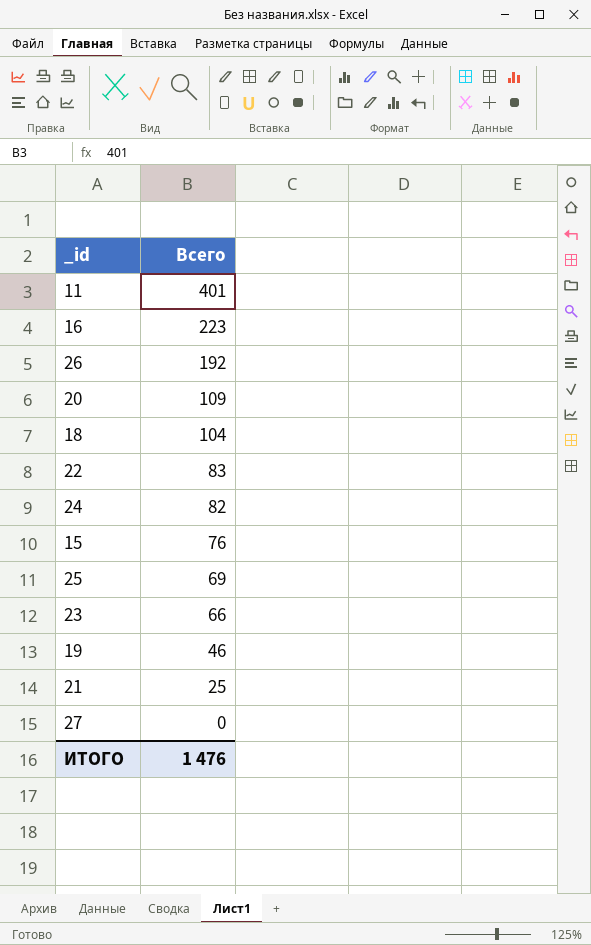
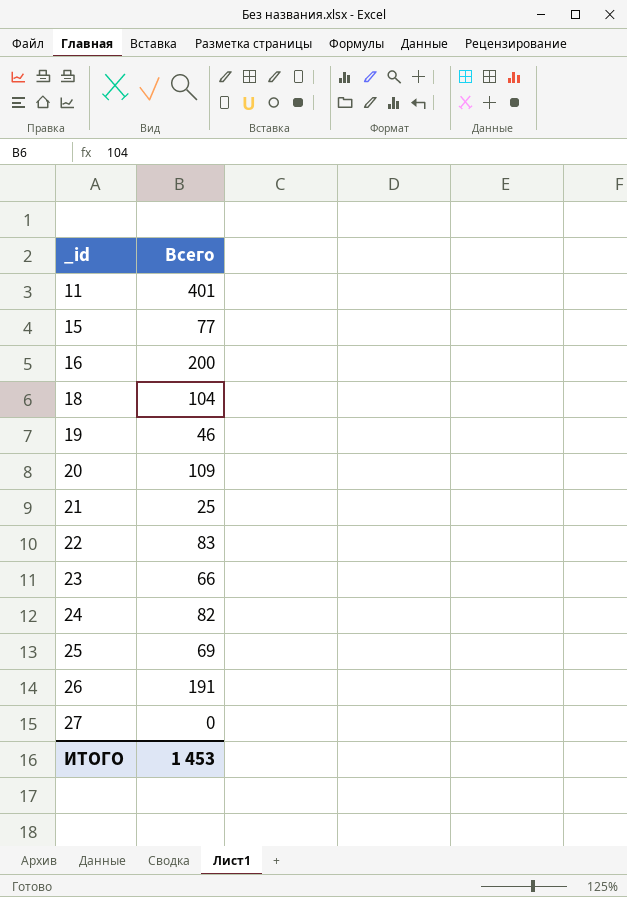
row order: Всего descending -> _id ascending
15 | Всего: 76 -> 77
16 | Всего: 223 -> 200
26 | Всего: 192 -> 191
ИТОГО | Всего: 1 476 -> 1 453

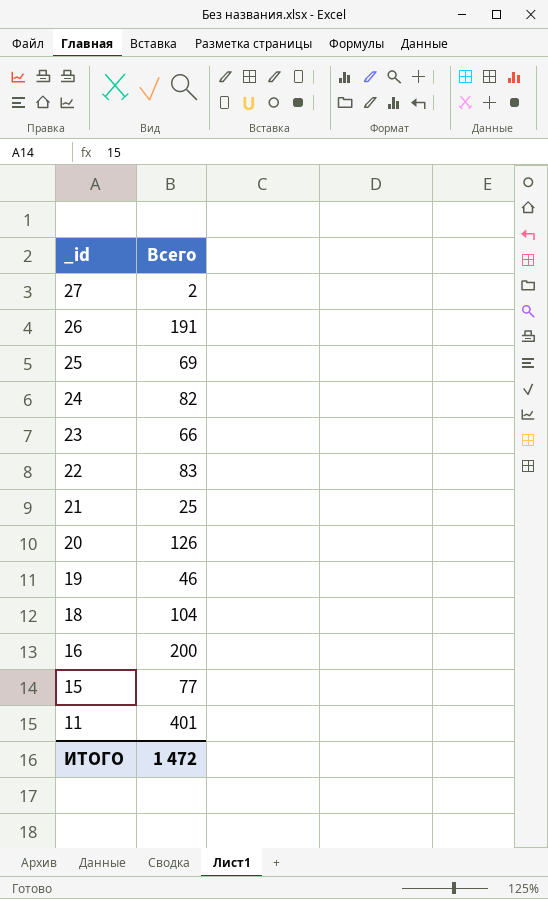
row order: _id ascending -> _id descending
27 | Всего: 0 -> 2
20 | Всего: 109 -> 126
ИТОГО | Всего: 1 453 -> 1 472

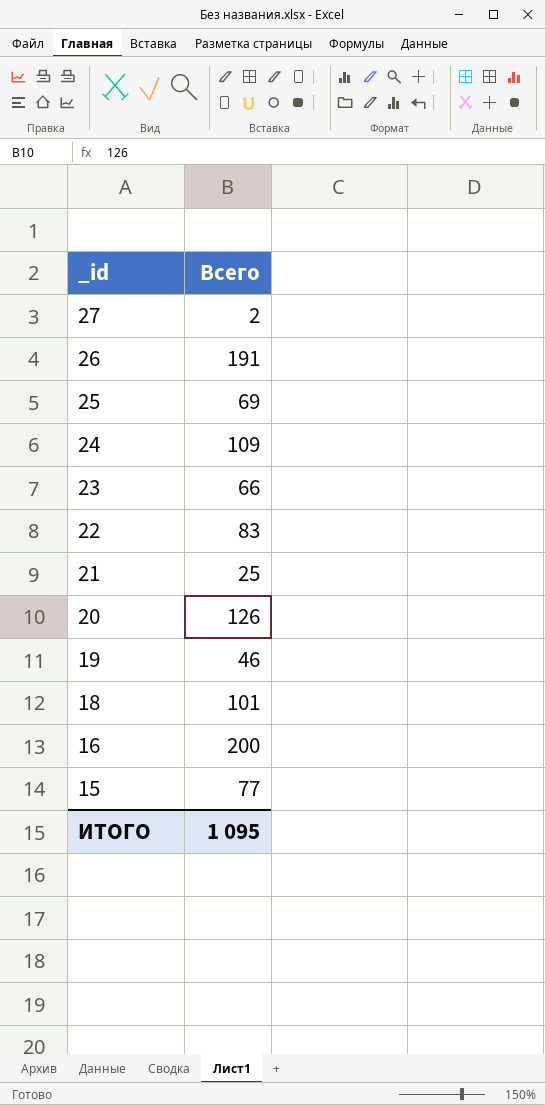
row 11: 401 -> none
24 | Всего: 82 -> 109
18 | Всего: 104 -> 101
ИТОГО | Всего: 1 472 -> 1 095

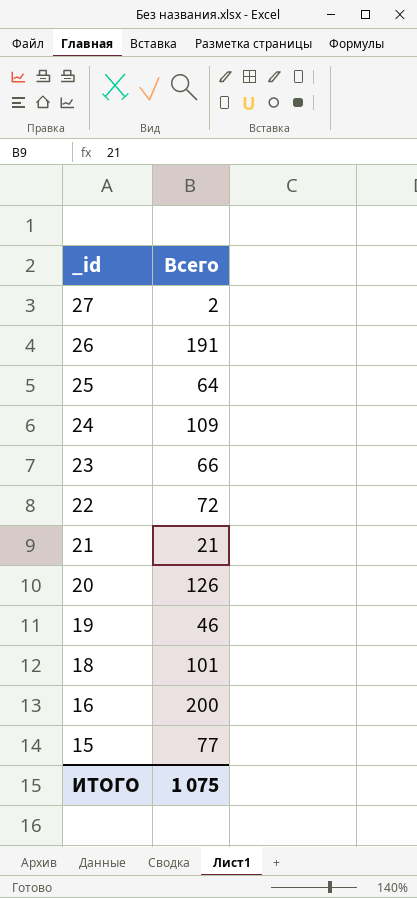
25 | Всего: 69 -> 64
22 | Всего: 83 -> 72
21 | Всего: 25 -> 21
ИТОГО | Всего: 1 095 -> 1 075

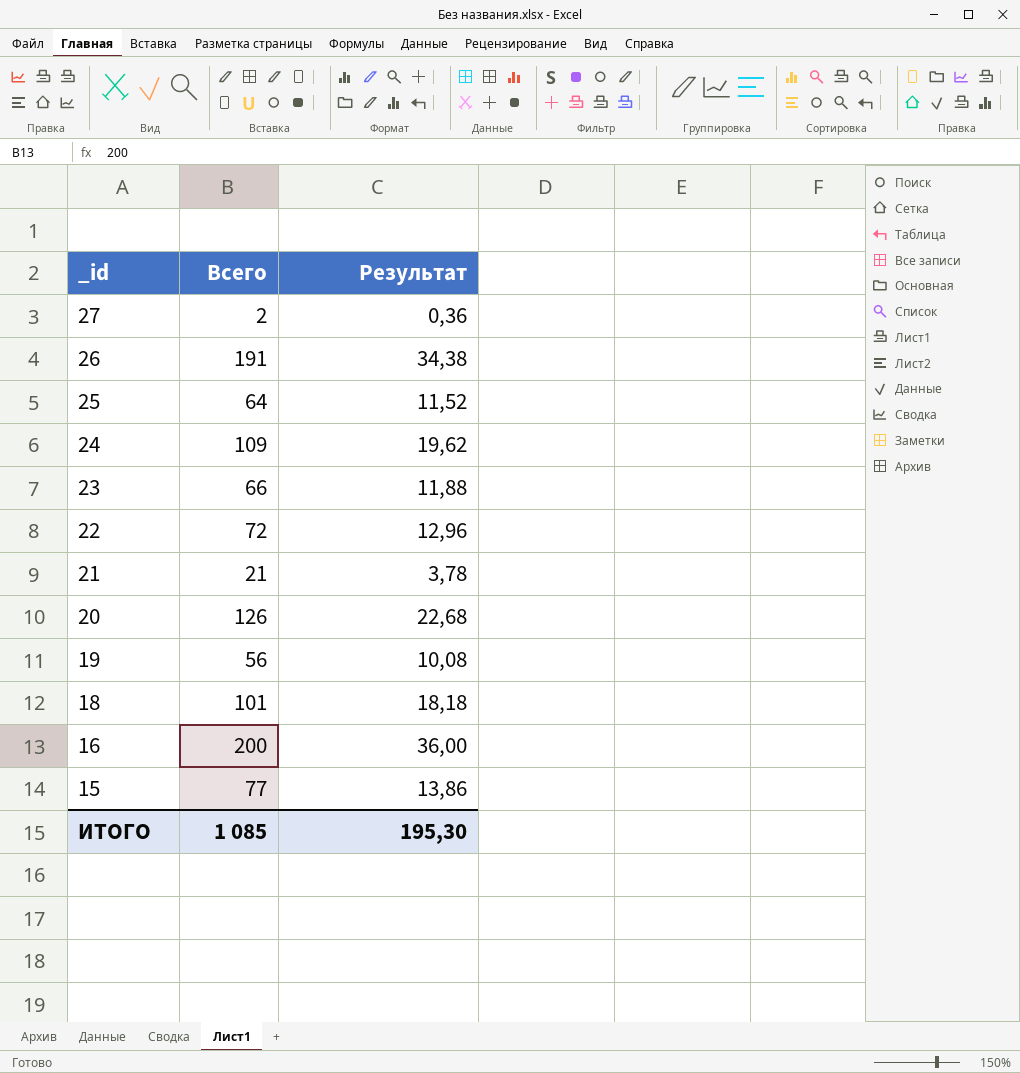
column Результат | formula: none -> [Всего] * 0,18
19 | Всего: 46 -> 56
ИТОГО | Всего: 1 075 -> 1 085

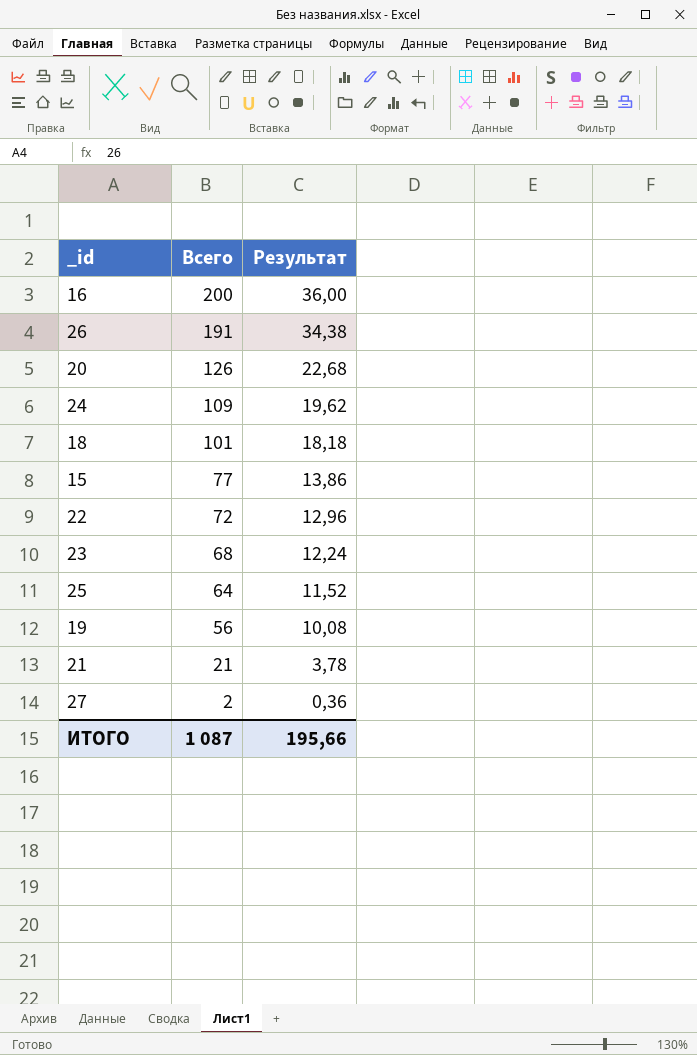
row order: _id descending -> Всего descending
23 | Всего: 66 -> 68
23 | Результат: 11,88 -> 12,24
ИТОГО | Всего: 1 085 -> 1 087
ИТОГО | Результат: 195,30 -> 195,66

